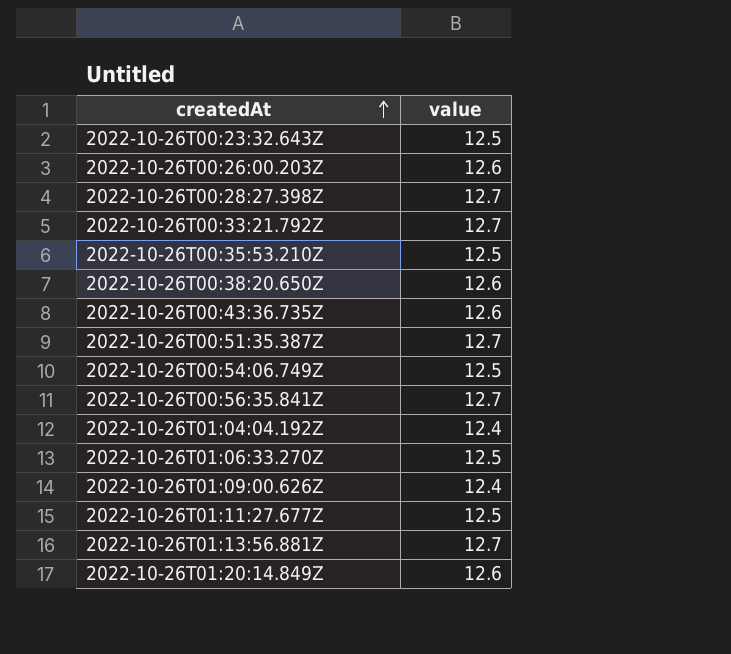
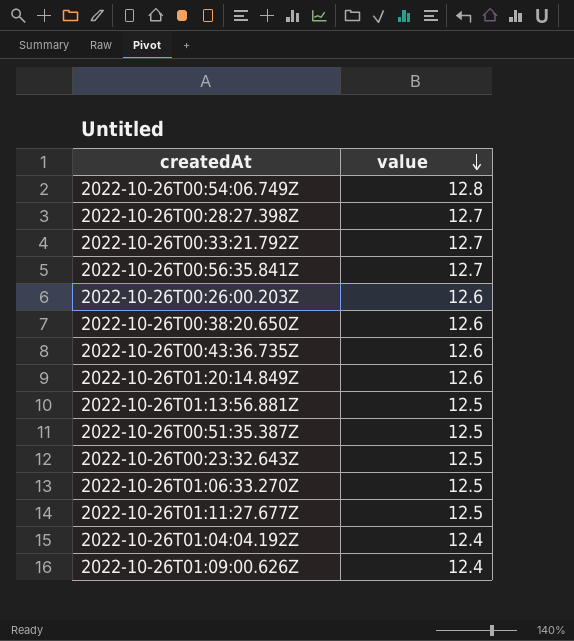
row order: createdAt ascending -> value descending
row 2022-10-26T00:35:53.210Z: 12.5 -> none
2022-10-26T00:54:06.749Z | value: 12.5 -> 12.8
2022-10-26T01:13:56.881Z | value: 12.7 -> 12.5
2022-10-26T00:51:35.387Z | value: 12.7 -> 12.5

